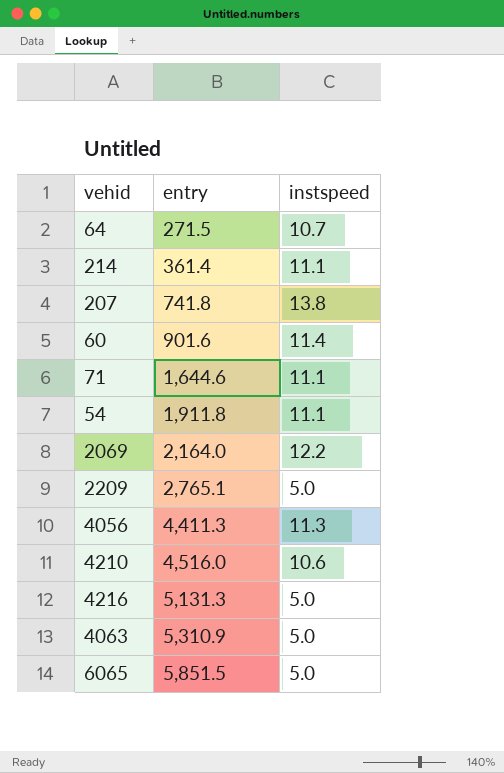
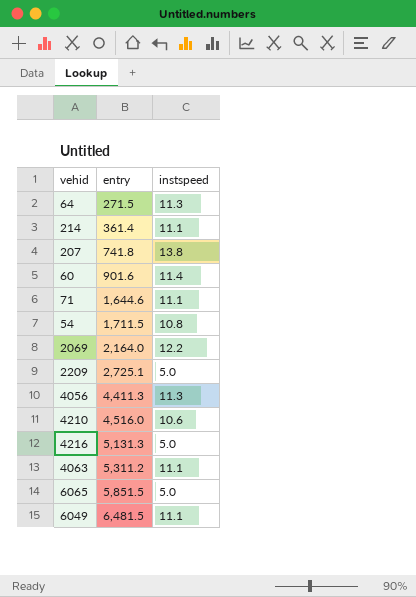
64 | instspeed: 10.7 -> 11.3
54 | entry: 1,911.8 -> 1,711.5
54 | instspeed: 11.1 -> 10.8
2209 | entry: 2,765.1 -> 2,725.1
4063 | entry: 5,310.9 -> 5,311.2
4063 | instspeed: 5.0 -> 11.1
row 6049: none -> 6,481.5 | 11.1

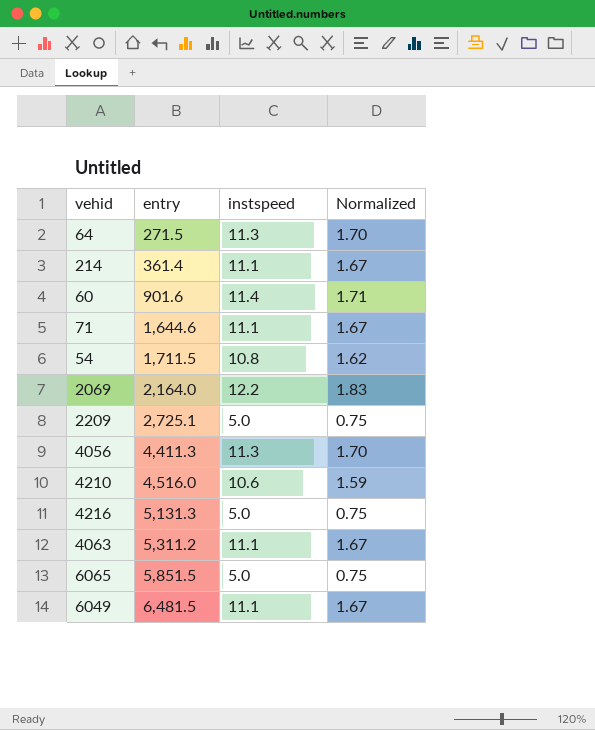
column Normalized | formula: none -> [instspeed] * 0.15
row 207: 741.8 | 13.8 -> none

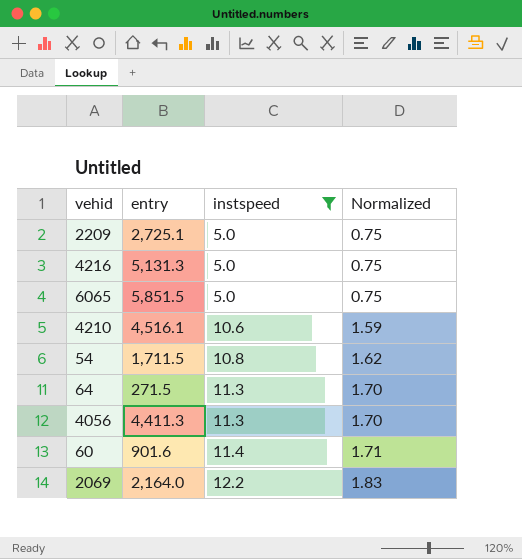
filter: none -> instspeed != 11.1
row order: entry ascending -> instspeed ascending
4210 | entry: 4,516.0 -> 4,516.1

